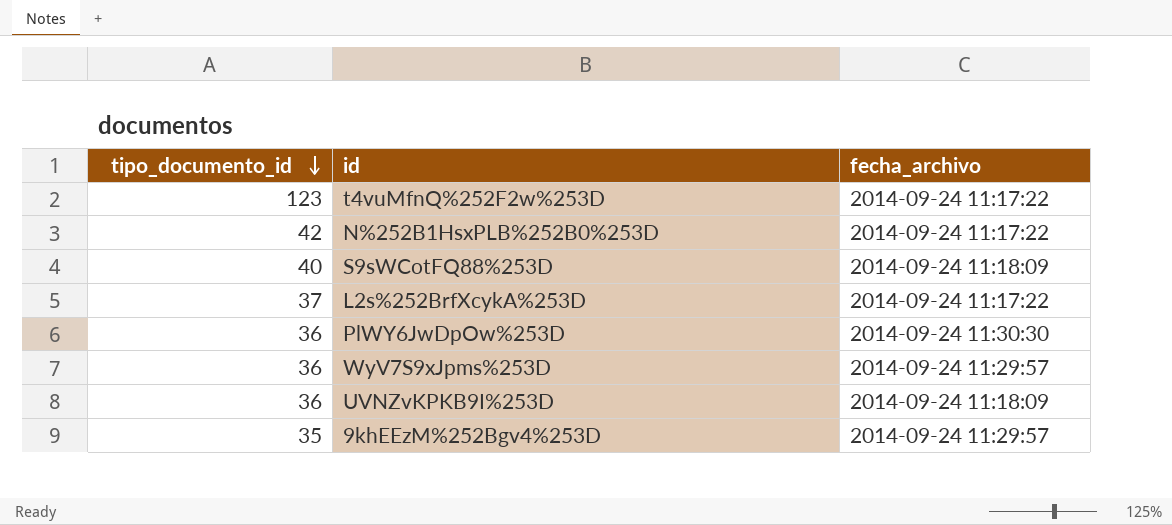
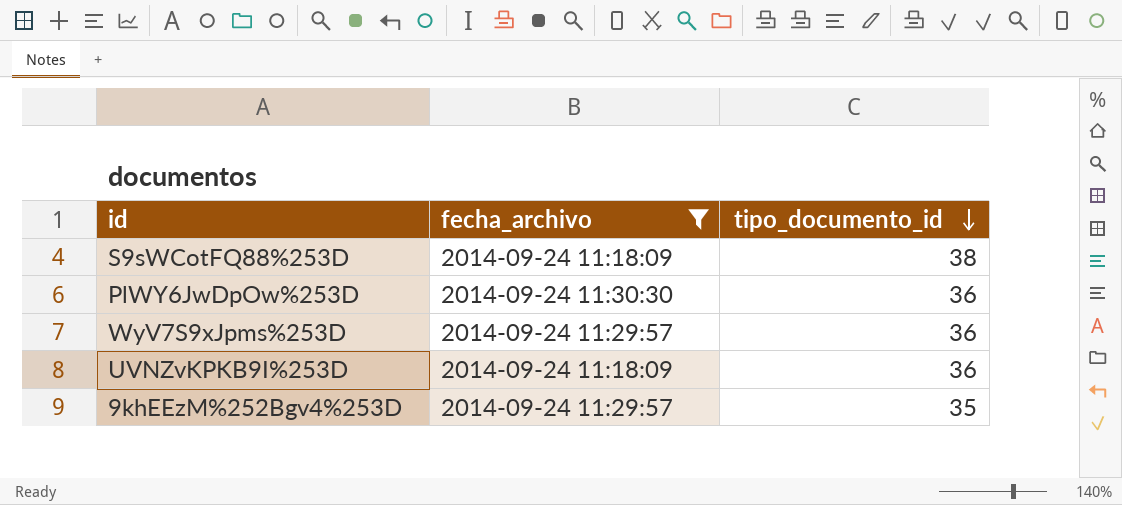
filter: none -> fecha_archivo != 2014-09-24 11:17:22
column tipo_documento_id | position: 1 -> 3
S9sWCotFQ88%253D | tipo_documento_id: 40 -> 38

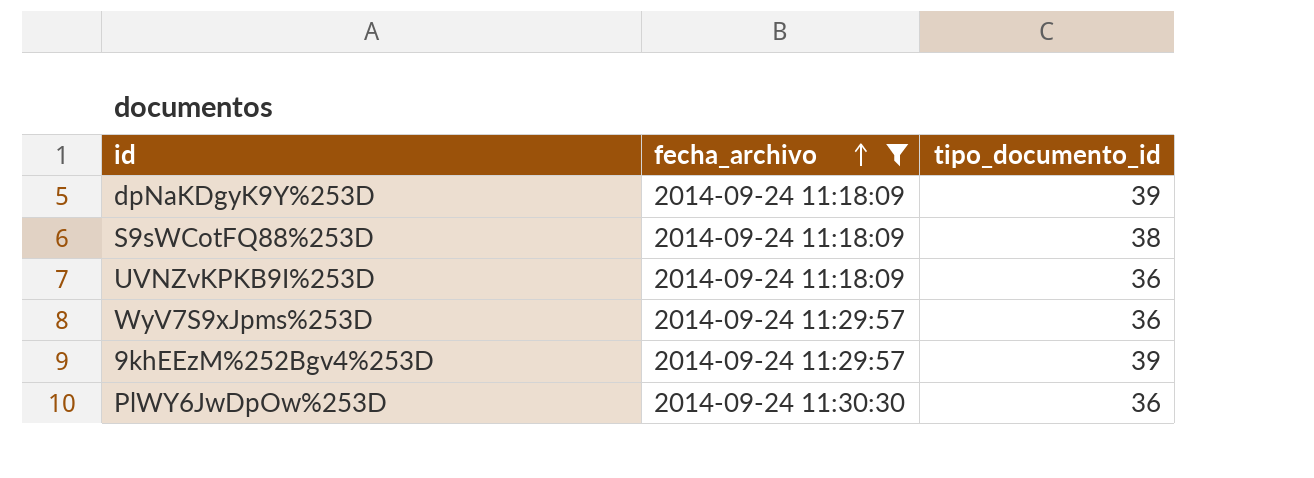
row order: tipo_documento_id descending -> fecha_archivo ascending
row dpNaKDgyK9Y%253D: none -> 2014-09-24 11:18:09 | 39
9khEEzM%252Bgv4%253D | tipo_documento_id: 35 -> 39

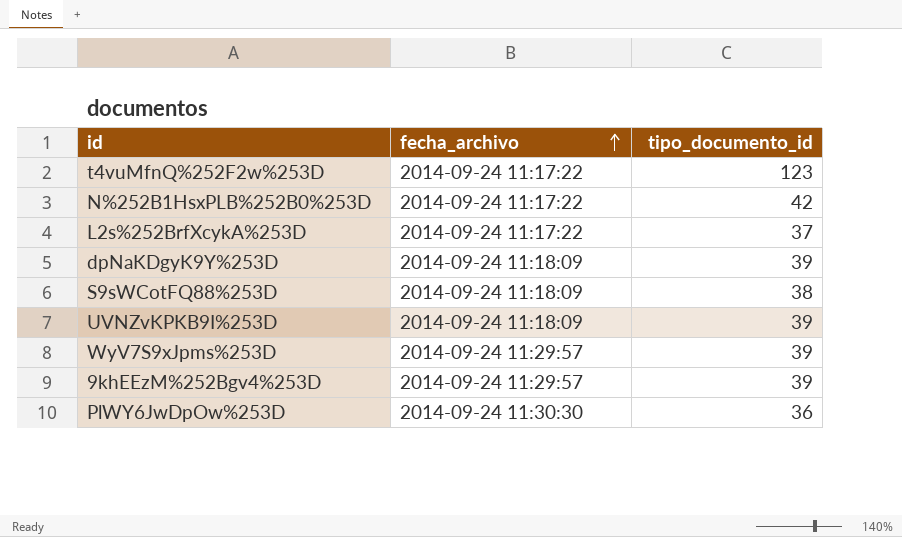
filter: fecha_archivo != 2014-09-24 11:17:22 -> none
UVNZvKPKB9I%253D | tipo_documento_id: 36 -> 39
WyV7S9xJpms%253D | tipo_documento_id: 36 -> 39

